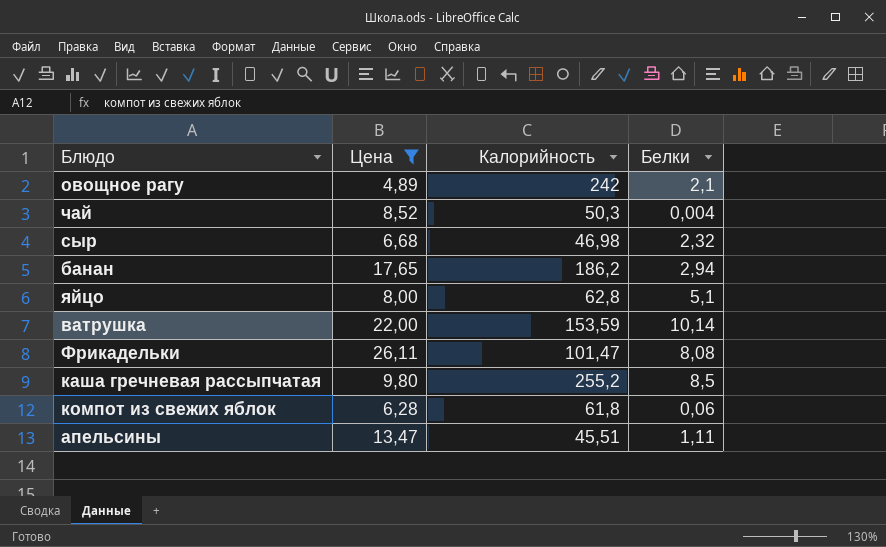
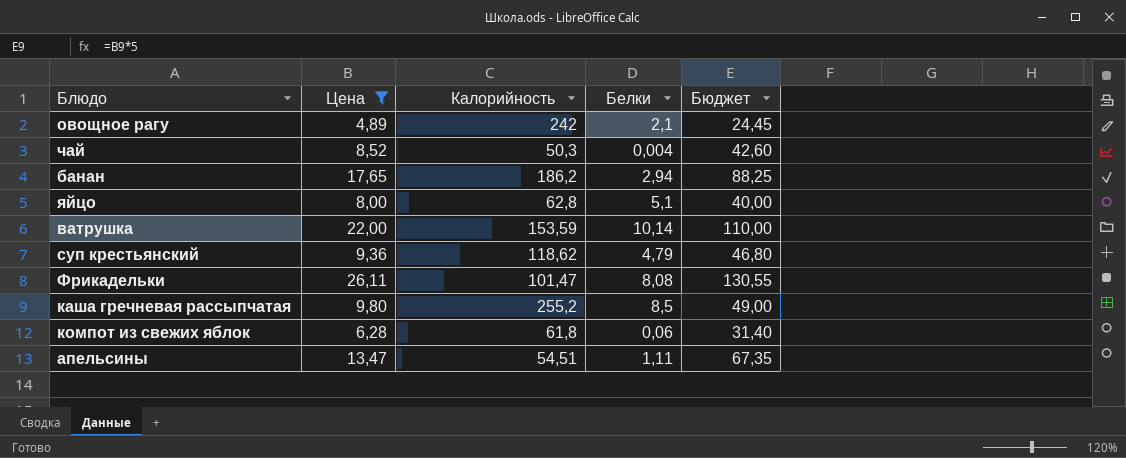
column Бюджет | formula: none -> [Цена] * 5
row сыр: 6,68 | 46,98 | 2,32 -> none
row суп крестьянский: none -> 9,36 | 118,62 | 4,79 | 46,80
апельсины | Калорийность: 45,51 -> 54,51

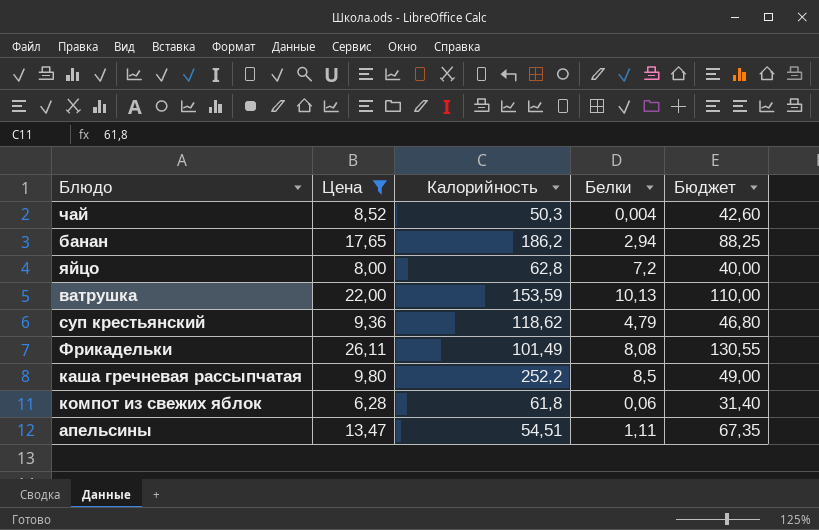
row овощное рагу: 4,89 | 242 | 2,1 | 24,45 -> none
яйцо | Белки: 5,1 -> 7,2
ватрушка | Белки: 10,14 -> 10,13
Фрикадельки | Калорийность: 101,47 -> 101,49
каша гречневая рассыпчатая | Калорийность: 255,2 -> 252,2

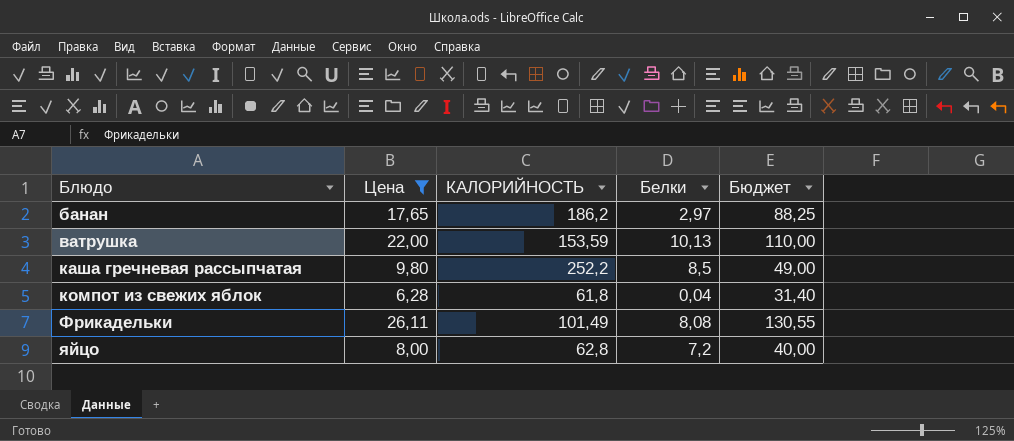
row order: none -> Блюдо ascending
column name: Калорийность -> КАЛОРИЙНОСТЬ
row чай: 8,52 | 50,3 | 0,004 | 42,60 -> none
row суп крестьянский: 9,36 | 118,62 | 4,79 | 46,80 -> none
row апельсины: 13,47 | 54,51 | 1,11 | 67,35 -> none
банан | Белки: 2,94 -> 2,97
компот из свежих яблок | Белки: 0,06 -> 0,04

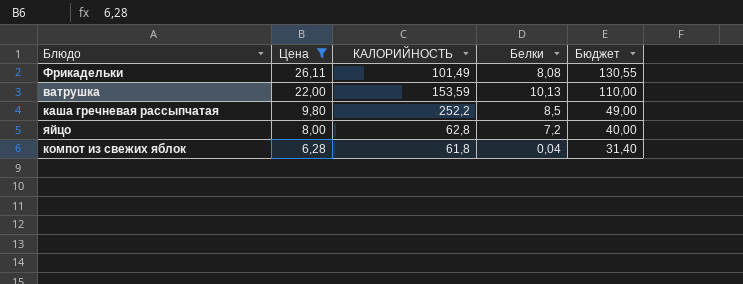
row order: Блюдо ascending -> Цена descending
row банан: 17,65 | 186,2 | 2,97 | 88,25 -> none

